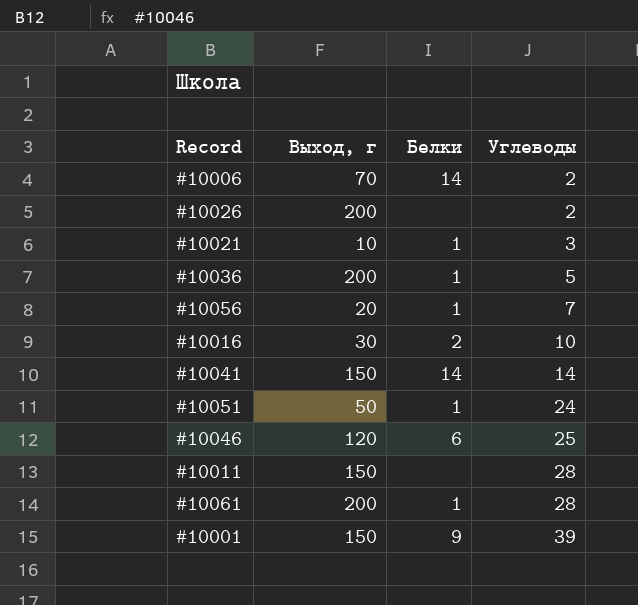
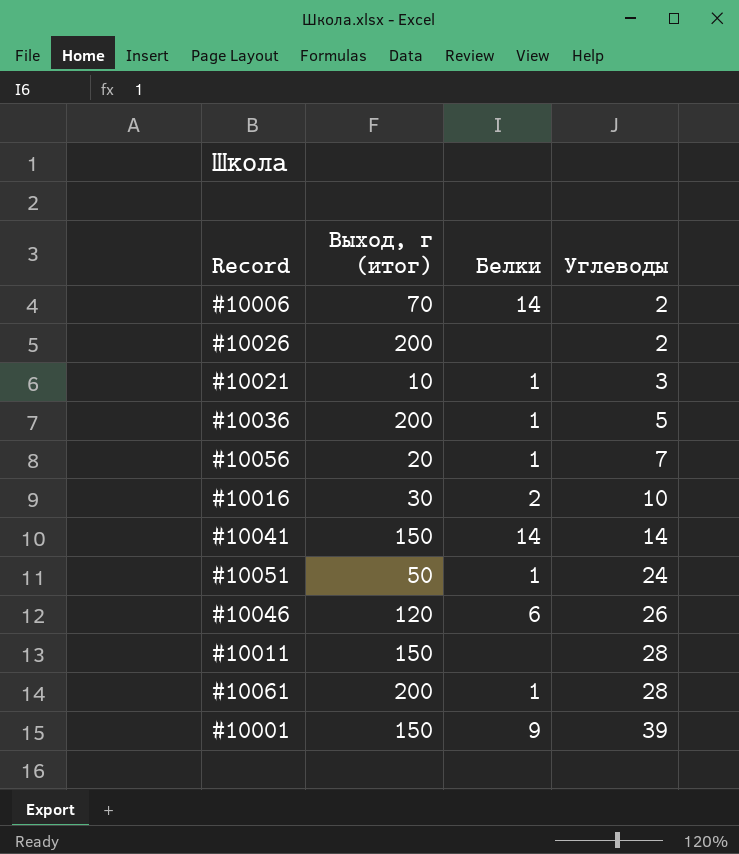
column name: Выход, г -> Выход, г (итог)
#10046 | Углеводы: 25 -> 26

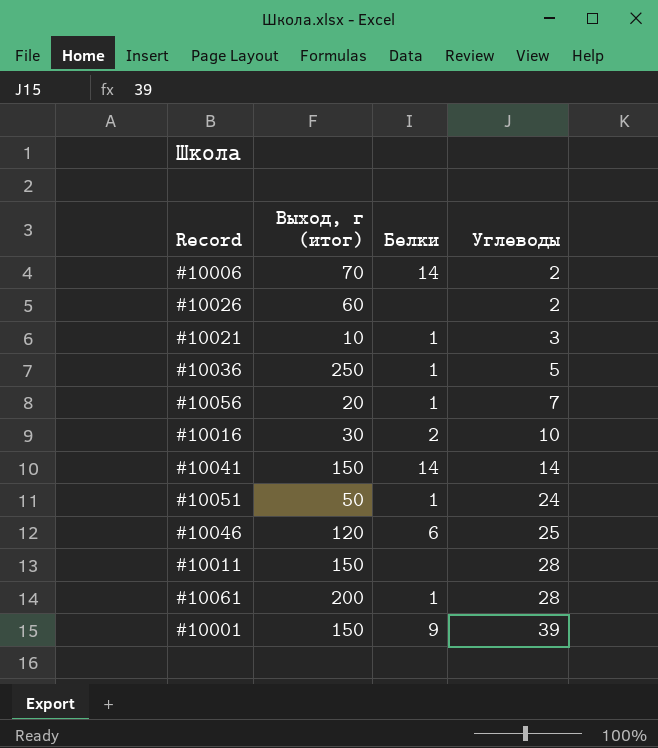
#10026 | Выход, г (итог): 200 -> 60
#10036 | Выход, г (итог): 200 -> 250
#10046 | Углеводы: 26 -> 25

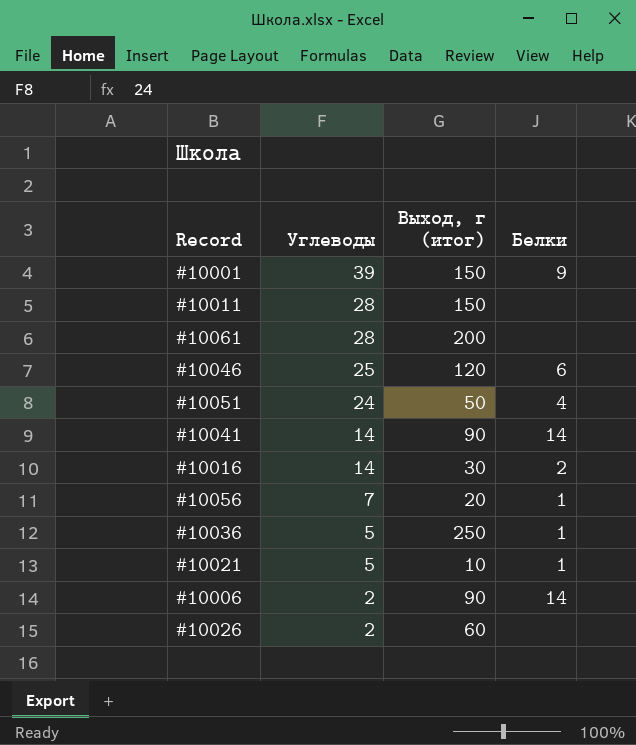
row order: Углеводы ascending -> Углеводы descending
column Углеводы | position: 4 -> 2
#10061 | Белки: 1 -> none
#10051 | Белки: 1 -> 4
#10041 | Выход, г (итог): 150 -> 90
#10016 | Углеводы: 10 -> 14
#10021 | Углеводы: 3 -> 5
#10006 | Выход, г (итог): 70 -> 90

